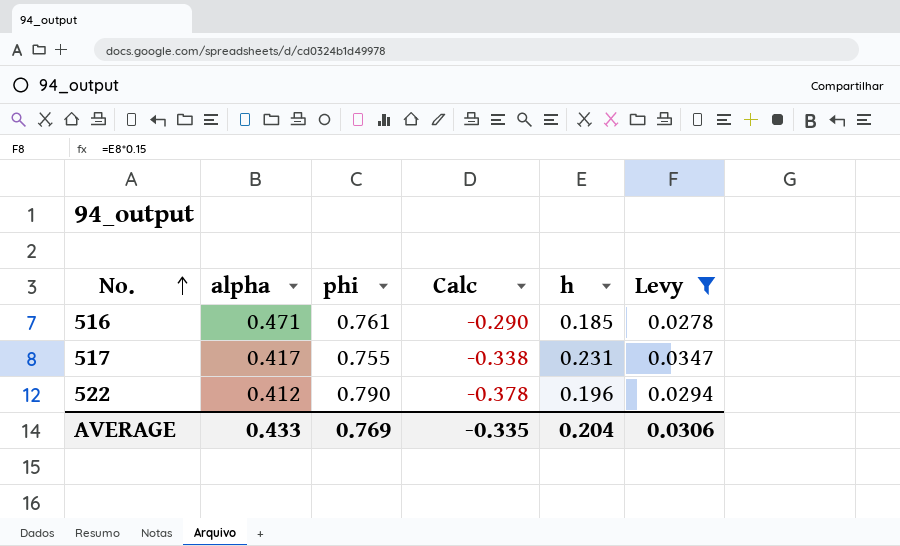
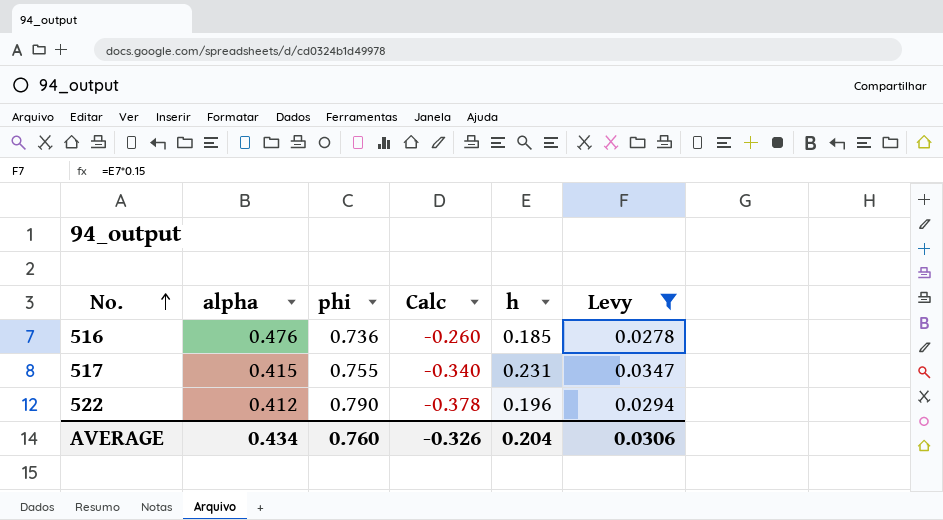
516 | alpha: 0.471 -> 0.476
516 | phi: 0.761 -> 0.736
516 | Calc: -0.290 -> -0.260
517 | alpha: 0.417 -> 0.415
517 | Calc: -0.338 -> -0.340
AVERAGE | alpha: 0.433 -> 0.434
AVERAGE | phi: 0.769 -> 0.760
AVERAGE | Calc: -0.335 -> -0.326

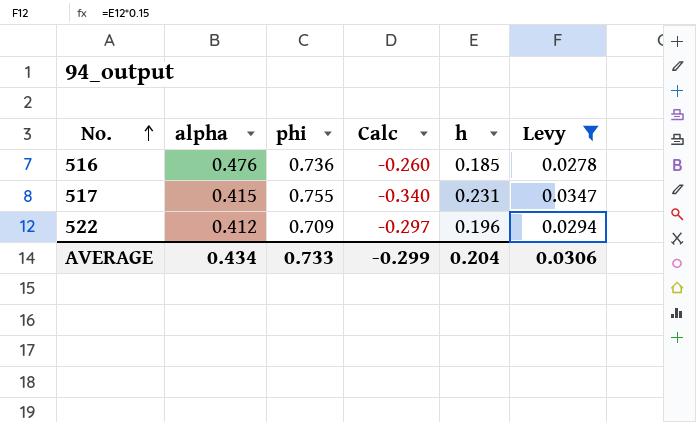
522 | phi: 0.790 -> 0.709
522 | Calc: -0.378 -> -0.297
AVERAGE | phi: 0.760 -> 0.733
AVERAGE | Calc: -0.326 -> -0.299

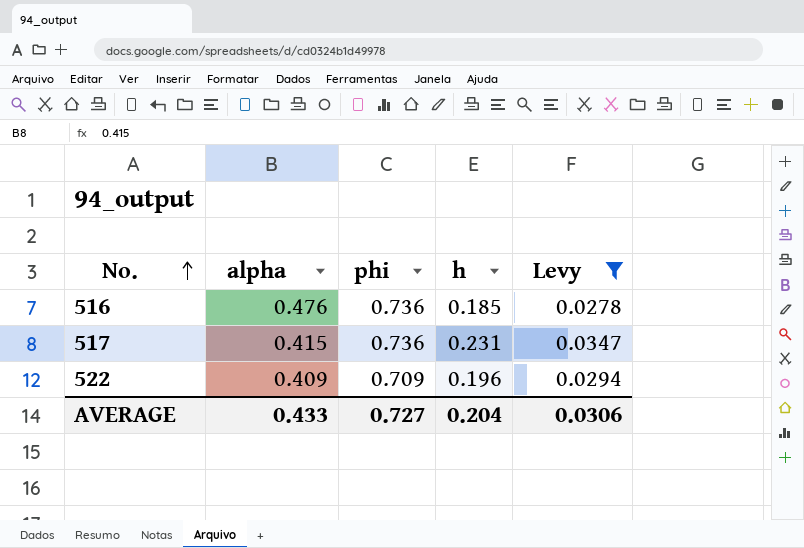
column Calc | formula: [alpha] - [phi] -> none
517 | phi: 0.755 -> 0.736
522 | alpha: 0.412 -> 0.409
AVERAGE | alpha: 0.434 -> 0.433
AVERAGE | phi: 0.733 -> 0.727

